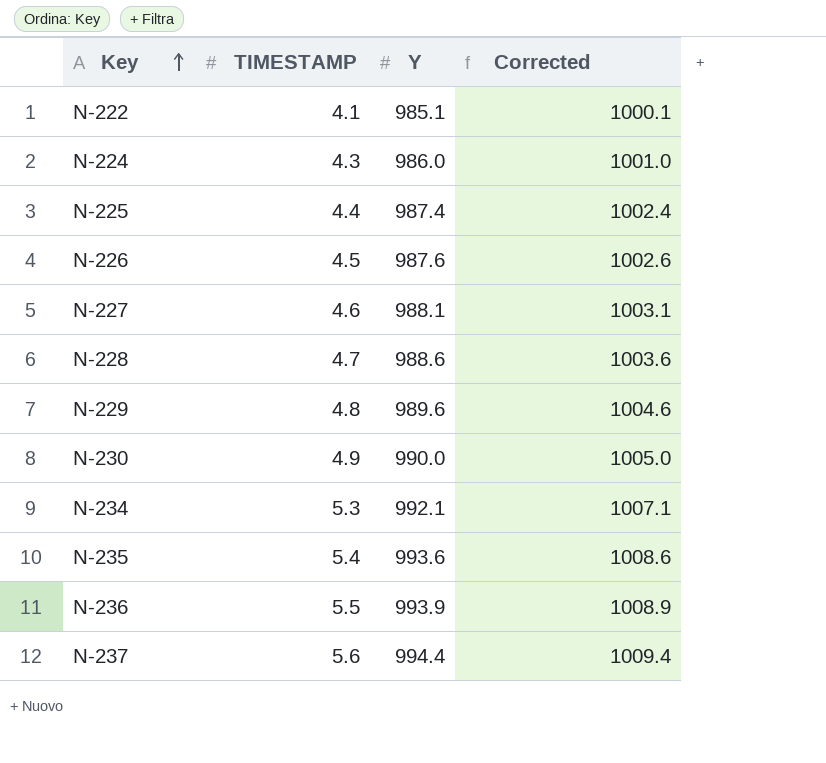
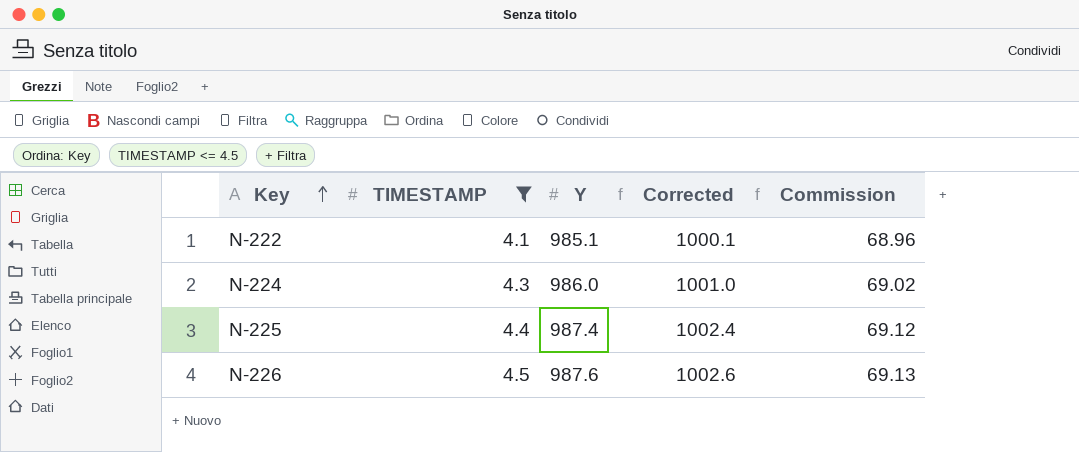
filter: none -> TIMESTAMP <= 4.5
column Commission | formula: none -> [Y] * 0.07

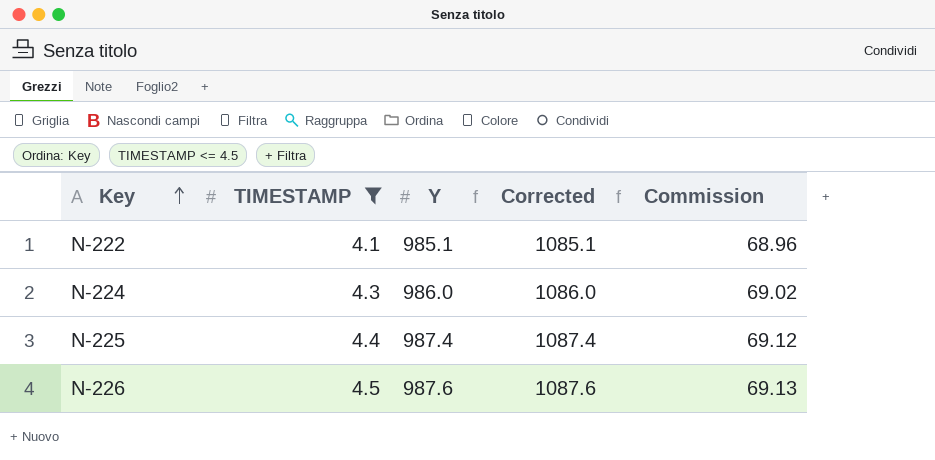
column Corrected | formula: [Y] + 15 -> [Y] + 100

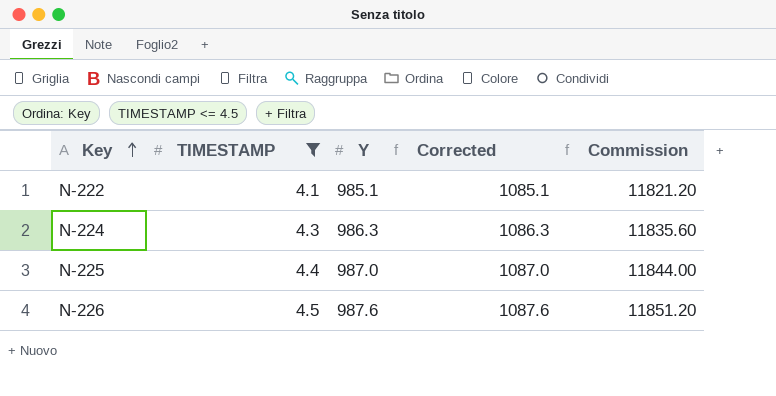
column Commission | formula: [Y] * 0.07 -> [Y] * 12
N-224 | Y: 986.0 -> 986.3
N-224 | Corrected: 1086.0 -> 1086.3
N-225 | Y: 987.4 -> 987.0
N-225 | Corrected: 1087.4 -> 1087.0

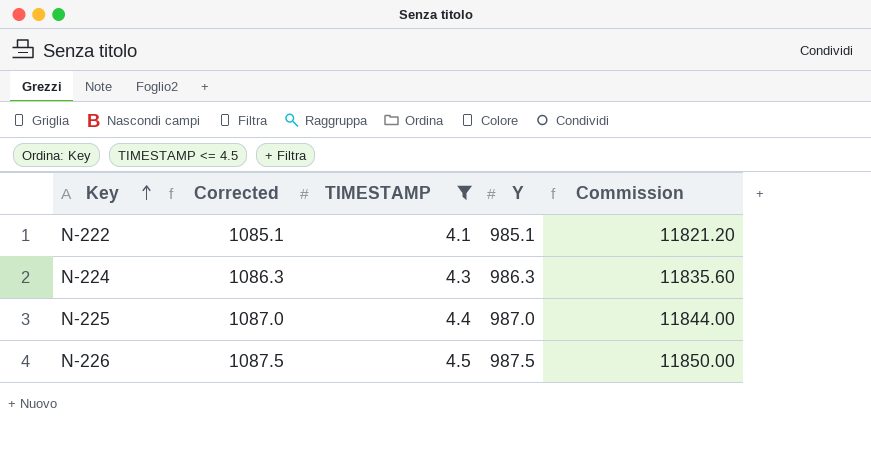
column Corrected | position: 4 -> 2
N-226 | Corrected: 1087.6 -> 1087.5
N-226 | Y: 987.6 -> 987.5
N-226 | Commission: 11851.20 -> 11850.00

